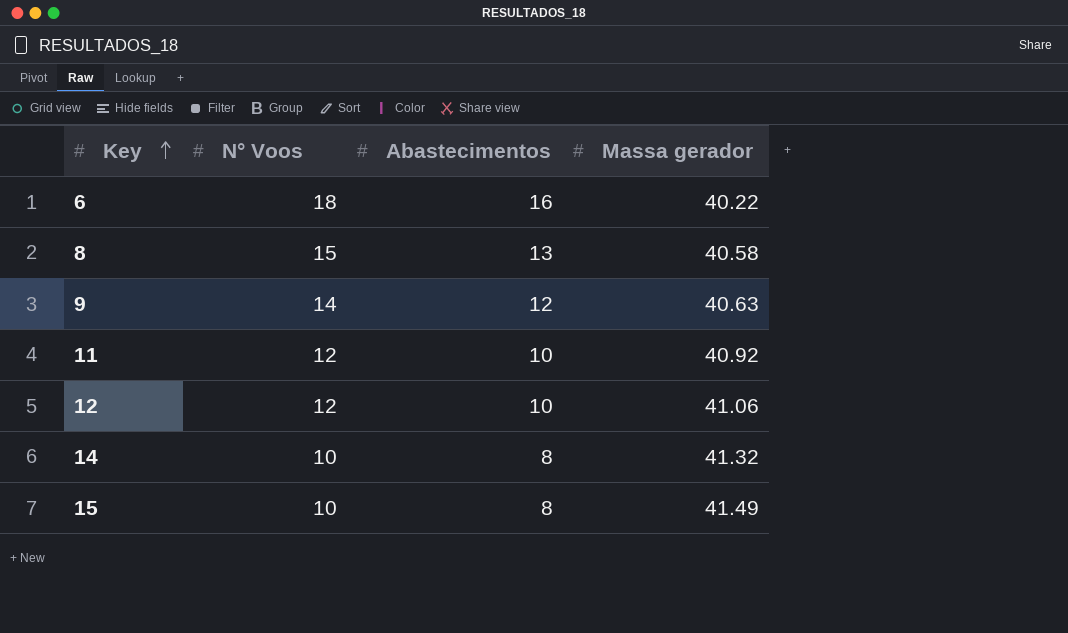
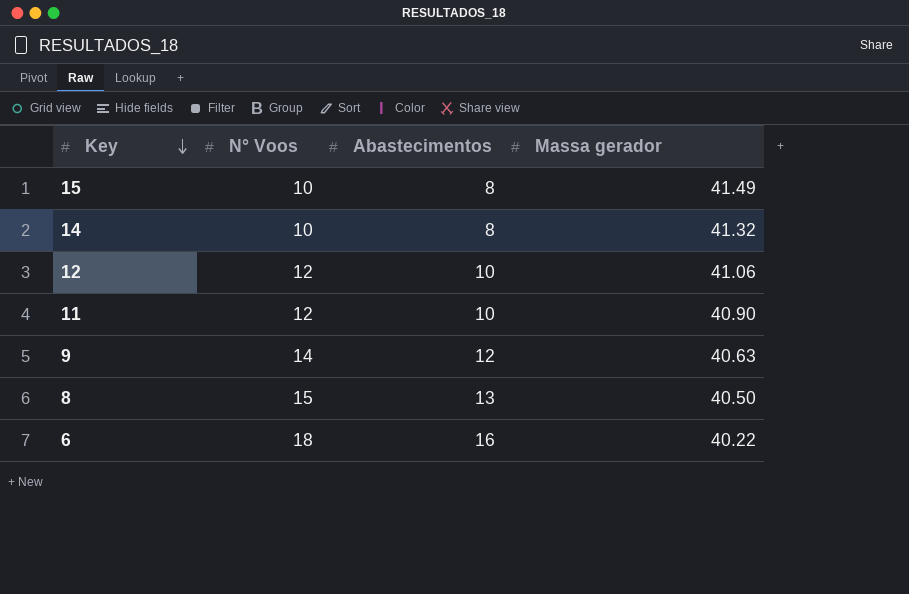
row order: Key ascending -> Key descending
11 | Massa gerador: 40.92 -> 40.90
8 | Massa gerador: 40.58 -> 40.50

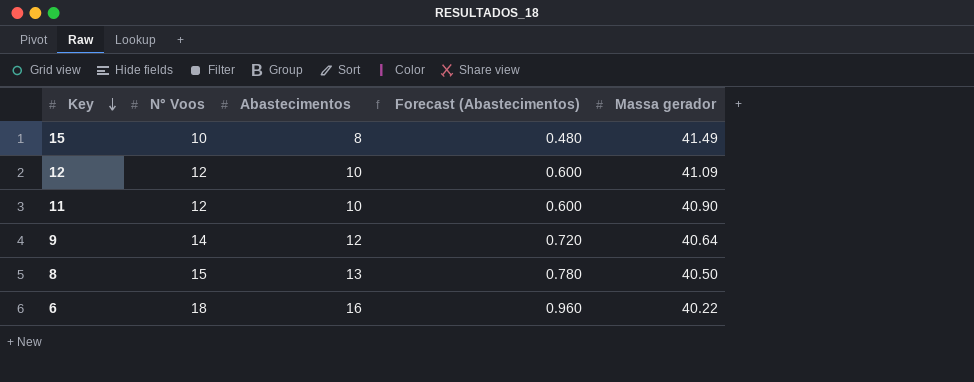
column Forecast (Abastecimentos) | formula: none -> [Abastecimentos] * 0.06
row 14: 10 | 8 | 41.32 -> none
12 | Massa gerador: 41.06 -> 41.09
9 | Massa gerador: 40.63 -> 40.64

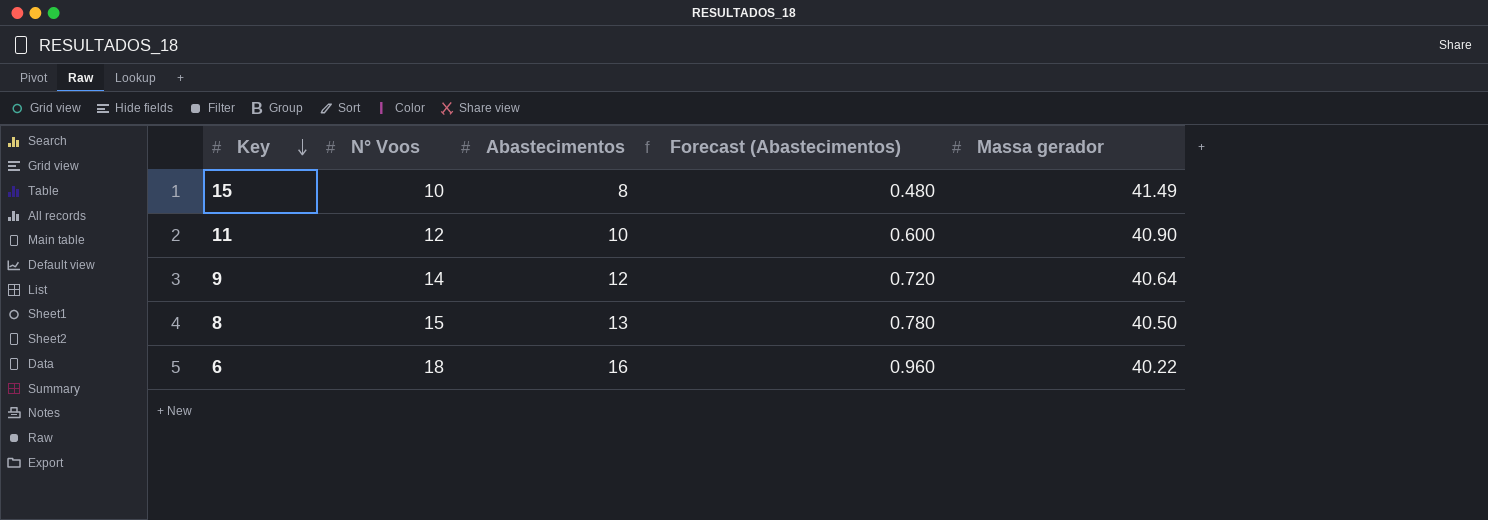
row 12: 12 | 10 | 0.600 | 41.09 -> none

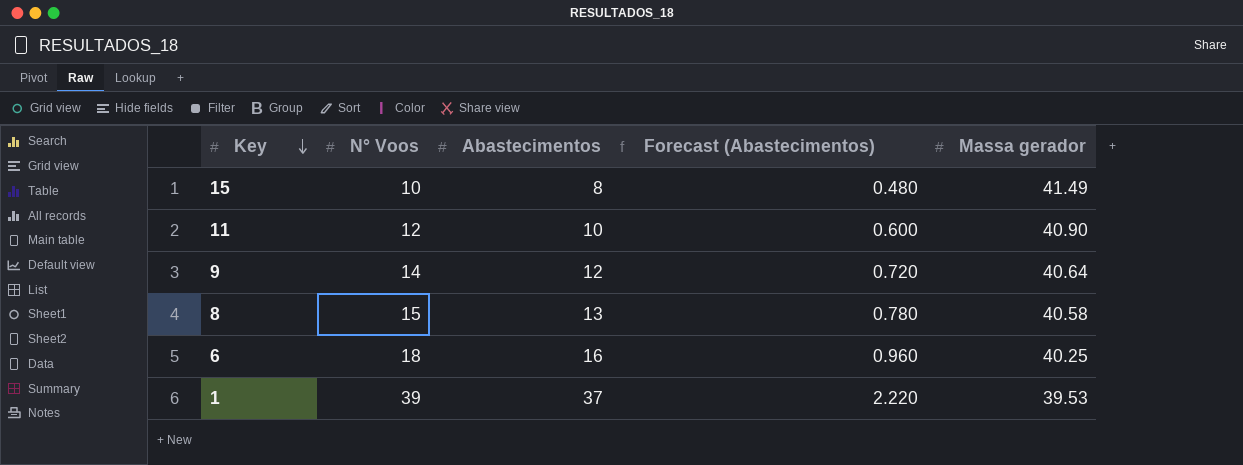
8 | Massa gerador: 40.50 -> 40.58
6 | Massa gerador: 40.22 -> 40.25
row 1: none -> 39 | 37 | 2.220 | 39.53

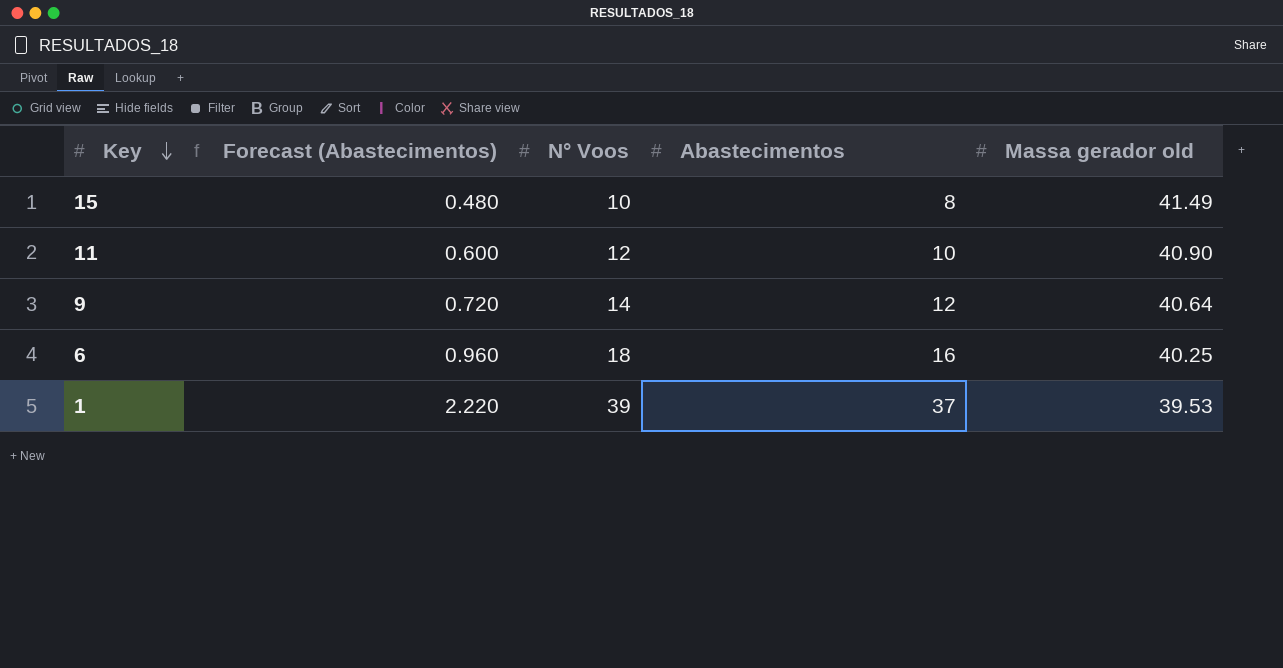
column Forecast (Abastecimentos) | position: 4 -> 2
column name: Massa gerador -> Massa gerador old
row 8: 15 | 13 | 0.780 | 40.58 -> none

